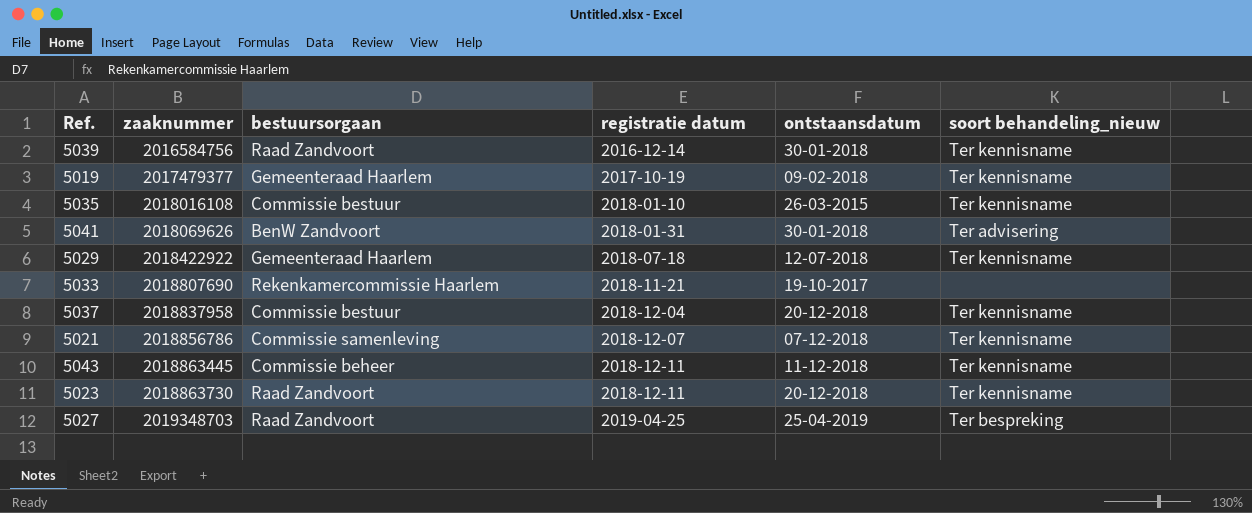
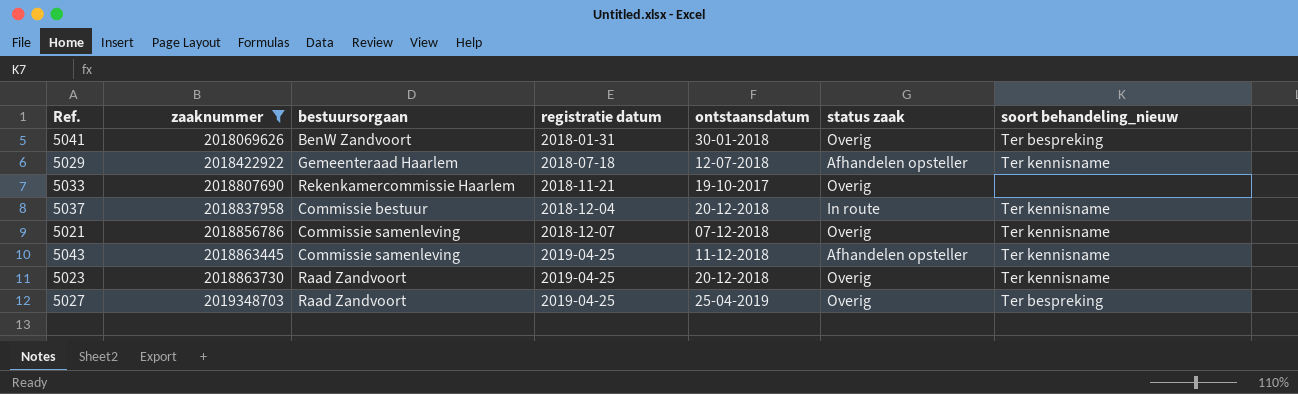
filter: none -> zaaknummer >= 2018069626
column status zaak | position: none -> 6
5041 | soort behandeling_nieuw: Ter advisering -> Ter bespreking
5043 | bestuursorgaan: Commissie beheer -> Commissie samenleving
5043 | registratie datum: 2018-12-11 -> 2019-04-25
5023 | registratie datum: 2018-12-11 -> 2019-04-25

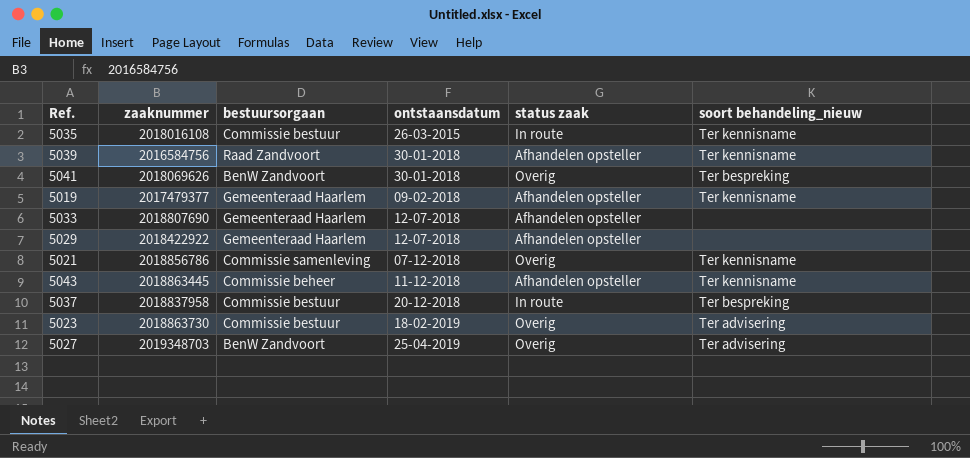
filter: zaaknummer >= 2018069626 -> none
row order: zaaknummer ascending -> ontstaansdatum ascending
column registratie datum | position: 4 -> none
5033 | bestuursorgaan: Rekenkamercommissie Haarlem -> Gemeenteraad Haarlem
5033 | ontstaansdatum: 19-10-2017 -> 12-07-2018
5033 | status zaak: Overig -> Afhandelen opsteller
5029 | soort behandeling_nieuw: Ter kennisname -> none
5043 | bestuursorgaan: Commissie samenleving -> Commissie beheer
5037 | soort behandeling_nieuw: Ter kennisname -> Ter bespreking
5023 | bestuursorgaan: Raad Zandvoort -> Commissie bestuur
5023 | ontstaansdatum: 20-12-2018 -> 18-02-2019
5023 | soort behandeling_nieuw: Ter kennisname -> Ter advisering
5027 | bestuursorgaan: Raad Zandvoort -> BenW Zandvoort
5027 | soort behandeling_nieuw: Ter bespreking -> Ter advisering

